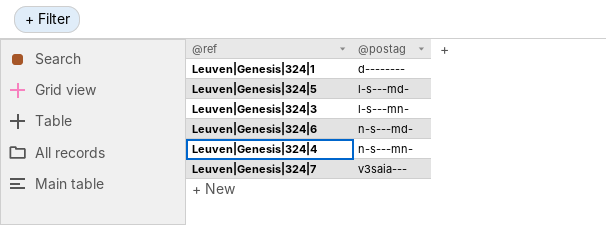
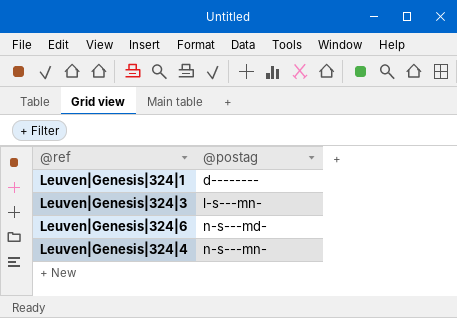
row Leuven|Genesis|324|5: l-s---md- -> none
row Leuven|Genesis|324|7: v3saia--- -> none

